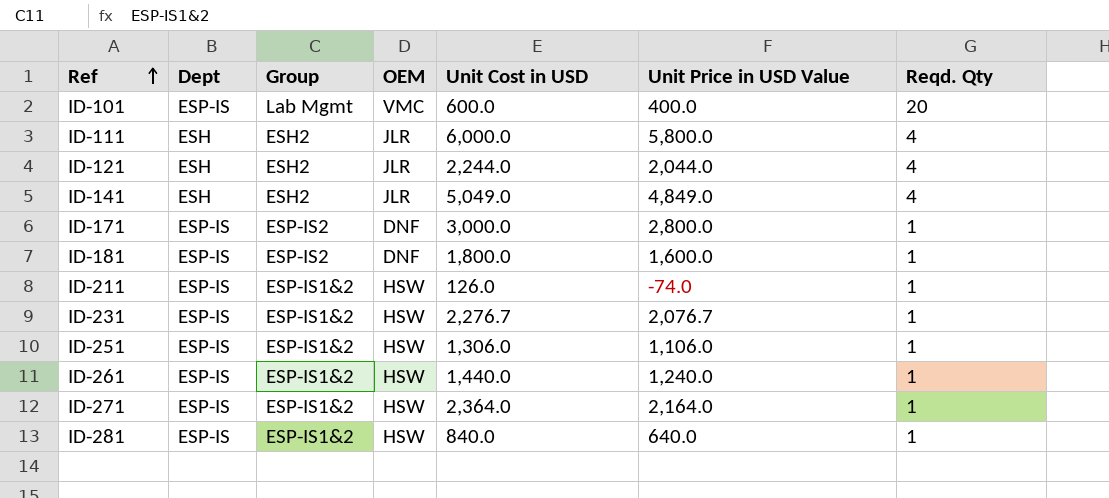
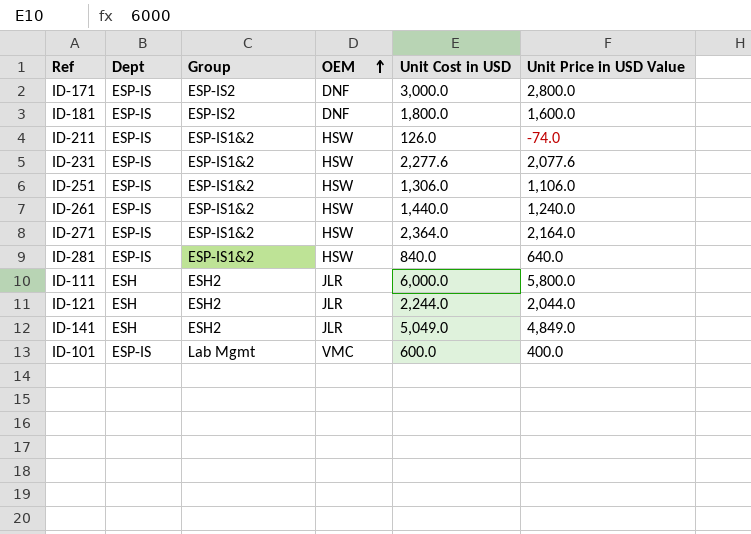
row order: Ref ascending -> OEM ascending
column Reqd. Qty | position: 7 -> none
ID-231 | Unit Cost in USD: 2,276.7 -> 2,277.6
ID-231 | Unit Price in USD Value: 2,076.7 -> 2,077.6

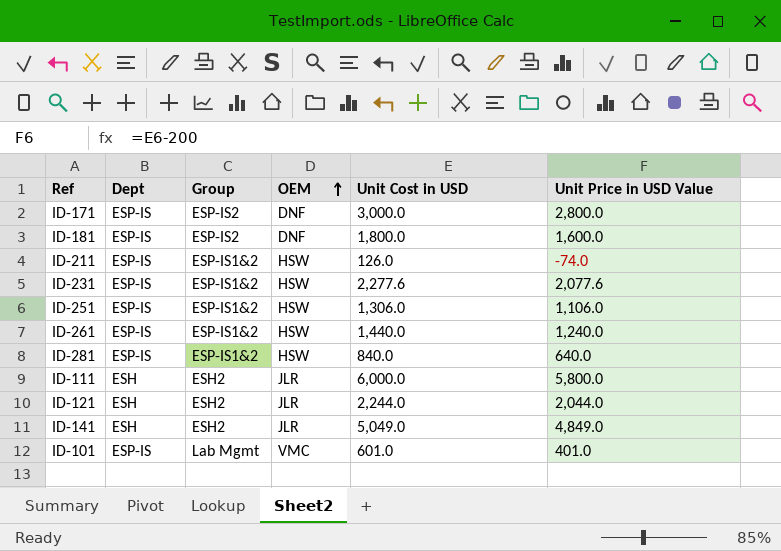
row ID-271: ESP-IS | ESP-IS1&2 | HSW | 2,364.0 | 2,164.0 -> none
ID-101 | Unit Cost in USD: 600.0 -> 601.0
ID-101 | Unit Price in USD Value: 400.0 -> 401.0

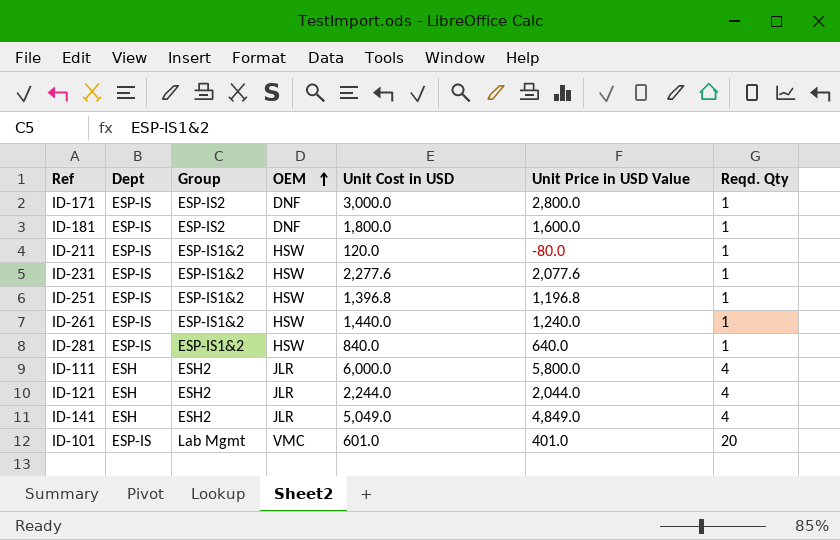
column Reqd. Qty | position: none -> 7
ID-211 | Unit Cost in USD: 126.0 -> 120.0
ID-211 | Unit Price in USD Value: -74.0 -> -80.0
ID-251 | Unit Cost in USD: 1,306.0 -> 1,396.8
ID-251 | Unit Price in USD Value: 1,106.0 -> 1,196.8

